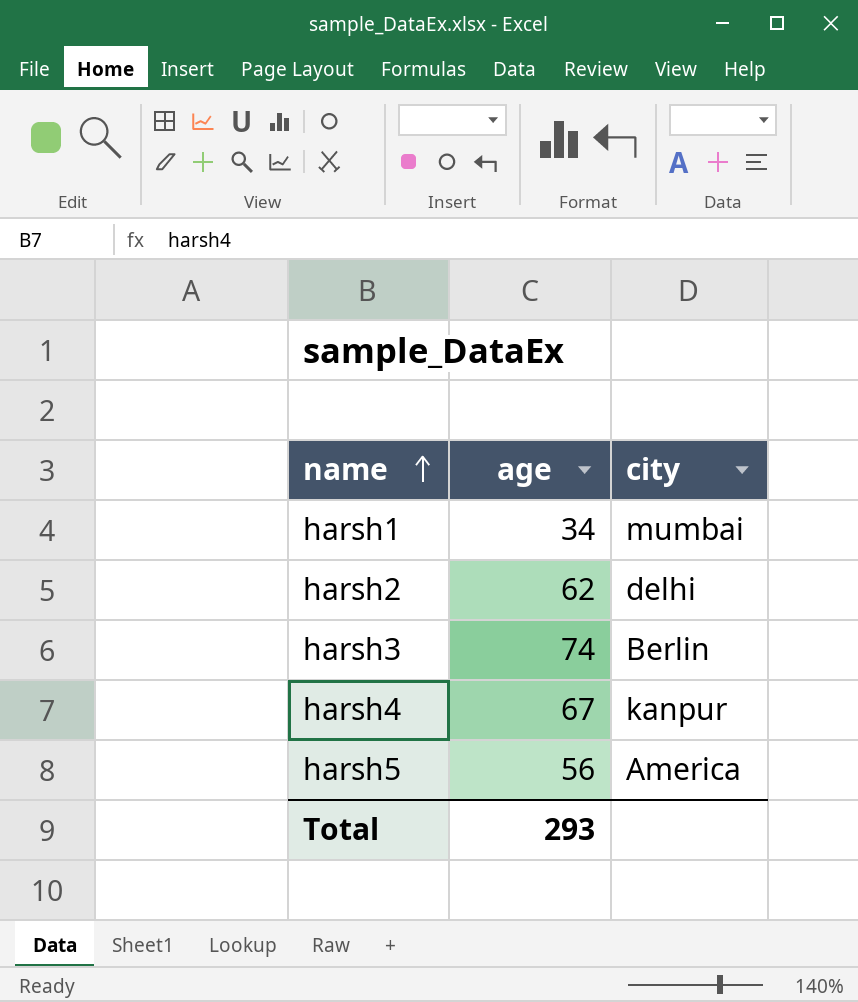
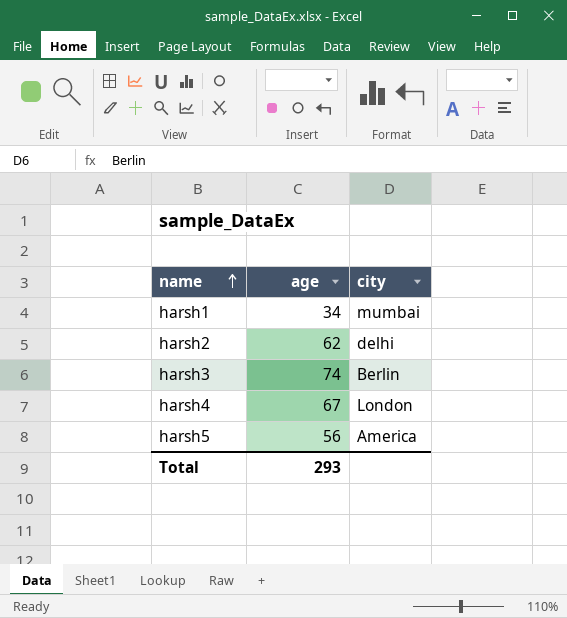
harsh4 | city: kanpur -> London

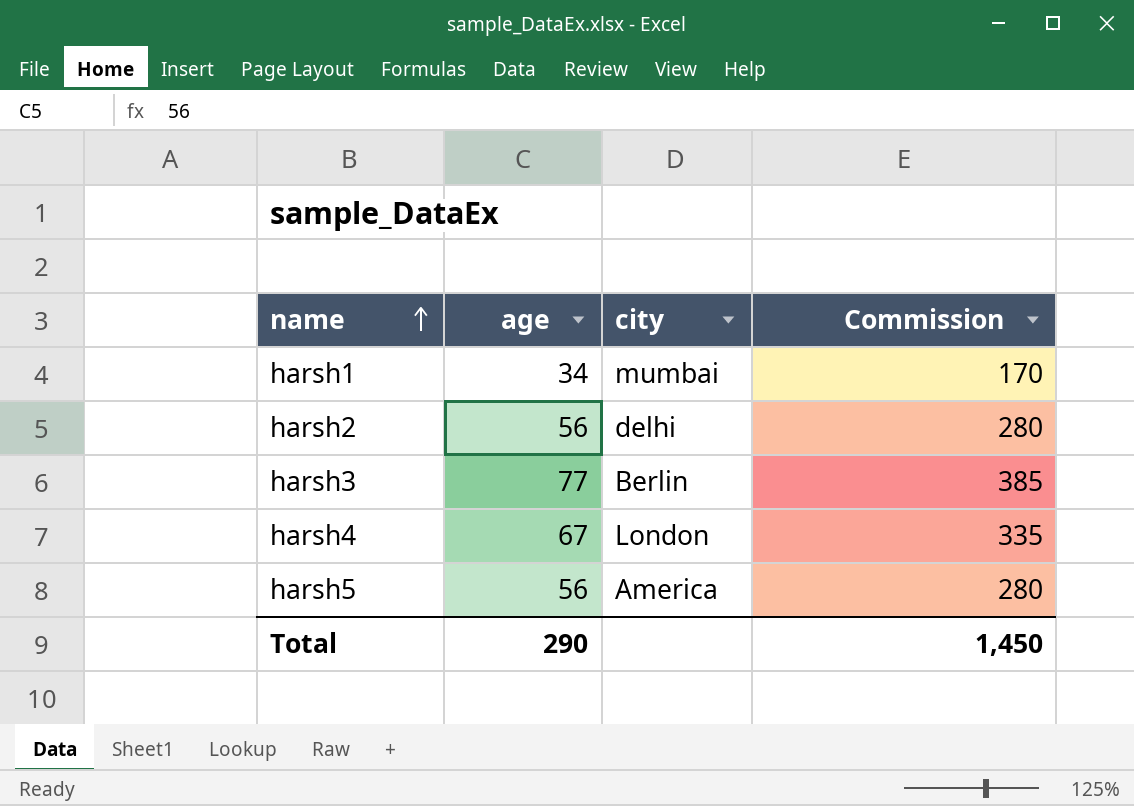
column Commission | formula: none -> [age] * 5
harsh2 | age: 62 -> 56
harsh3 | age: 74 -> 77
Total | age: 293 -> 290

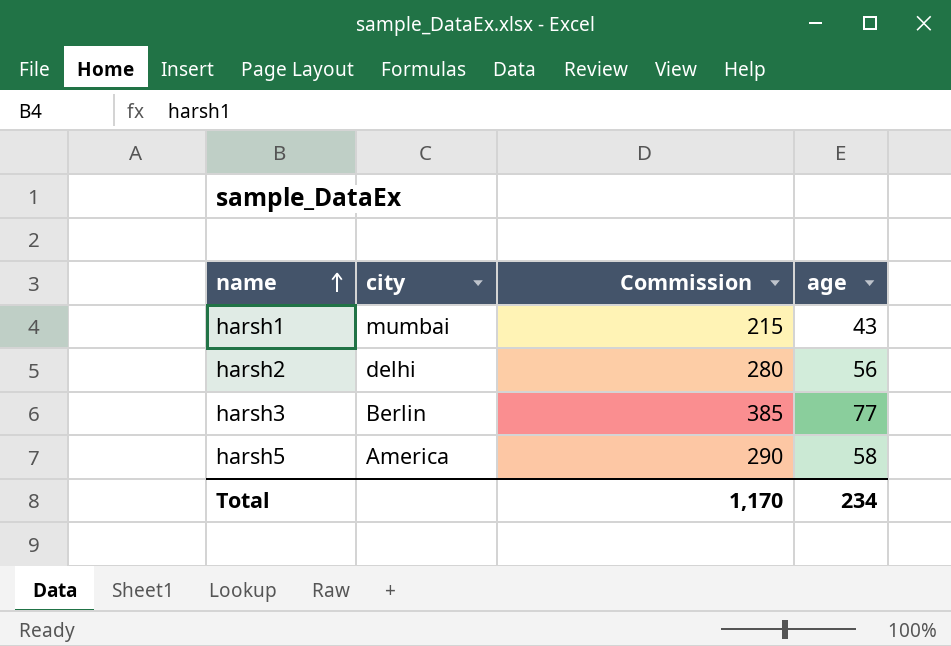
column age | position: 2 -> 4
row harsh4: 67 | London | 335 -> none
harsh1 | Commission: 170 -> 215
harsh1 | age: 34 -> 43
harsh5 | Commission: 280 -> 290
harsh5 | age: 56 -> 58
Total | Commission: 1,450 -> 1,170
Total | age: 290 -> 234

